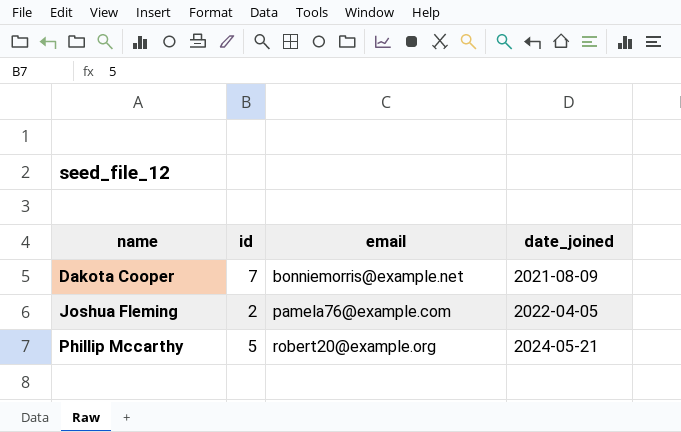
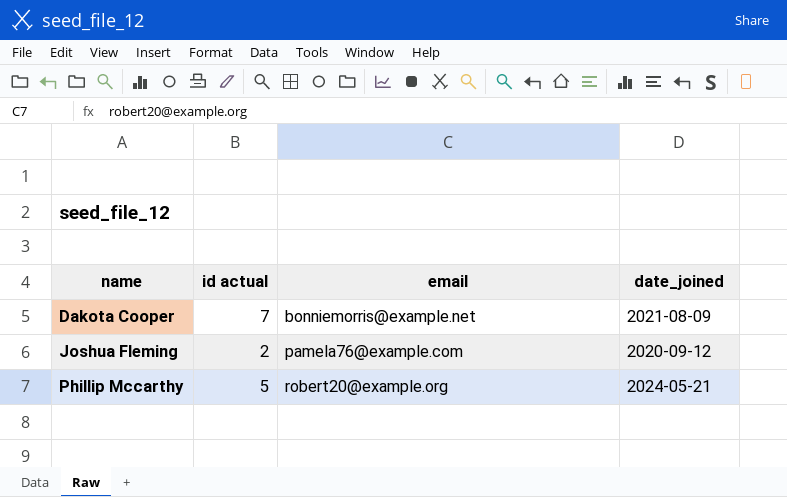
column name: id -> id actual
Joshua Fleming | date_joined: 2022-04-05 -> 2020-09-12

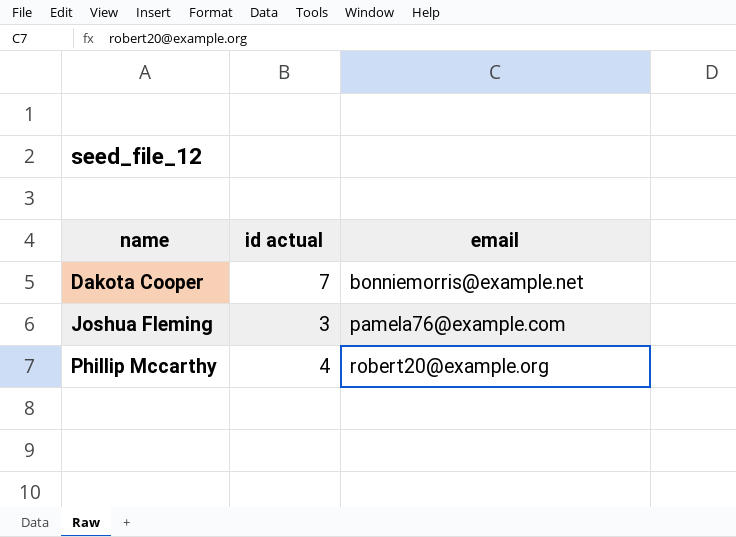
column date_joined | position: 4 -> none
Joshua Fleming | id actual: 2 -> 3
Phillip Mccarthy | id actual: 5 -> 4

